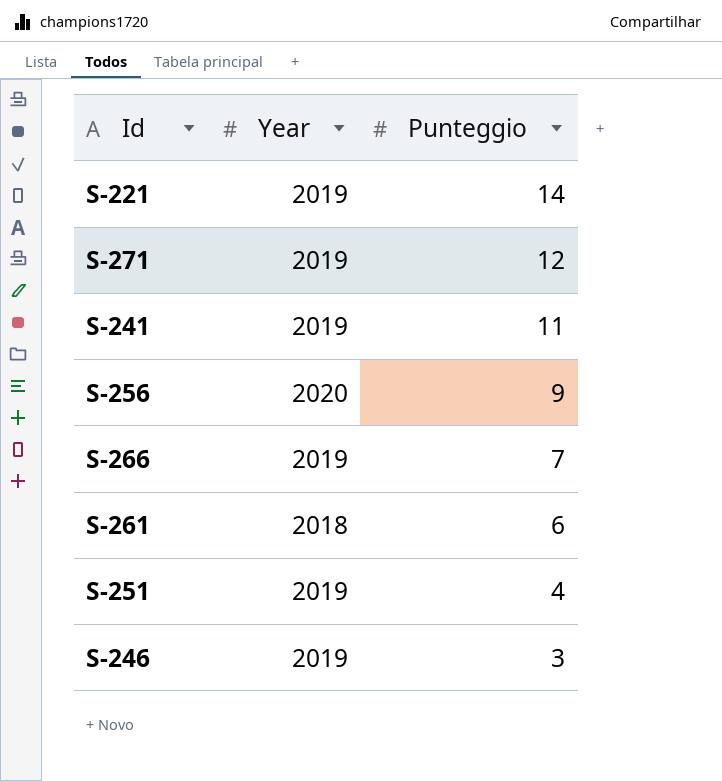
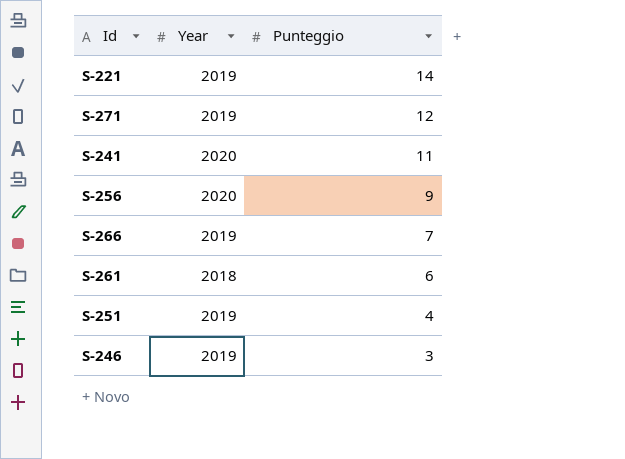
S-241 | Year: 2019 -> 2020

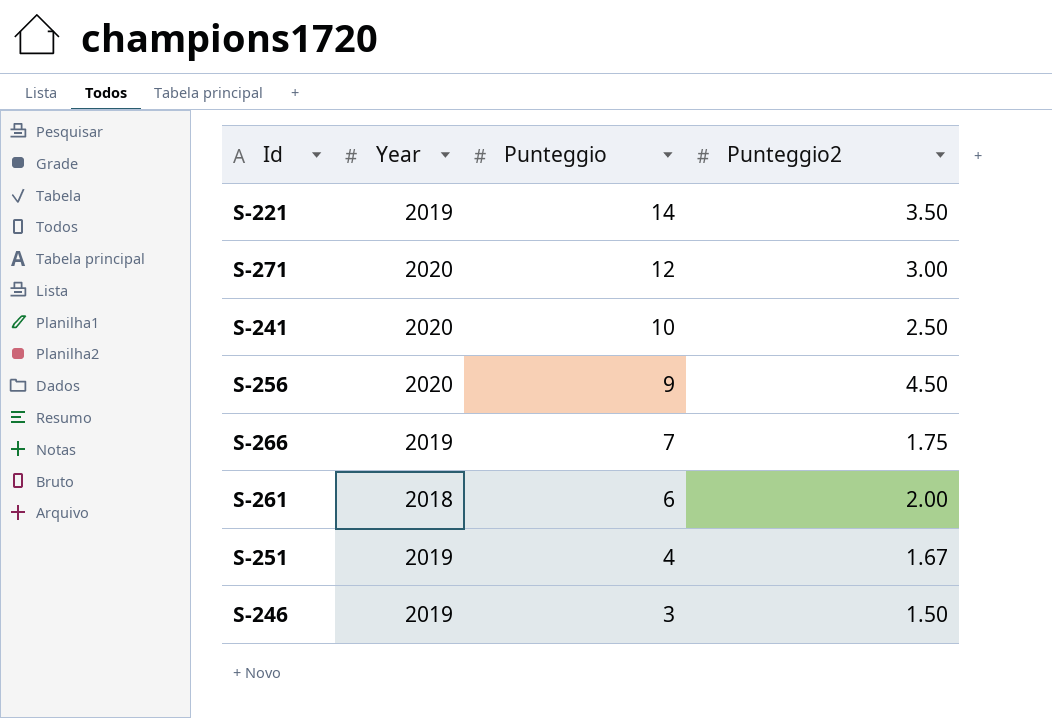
column Punteggio2 | position: none -> 4
S-271 | Year: 2019 -> 2020
S-241 | Punteggio: 11 -> 10

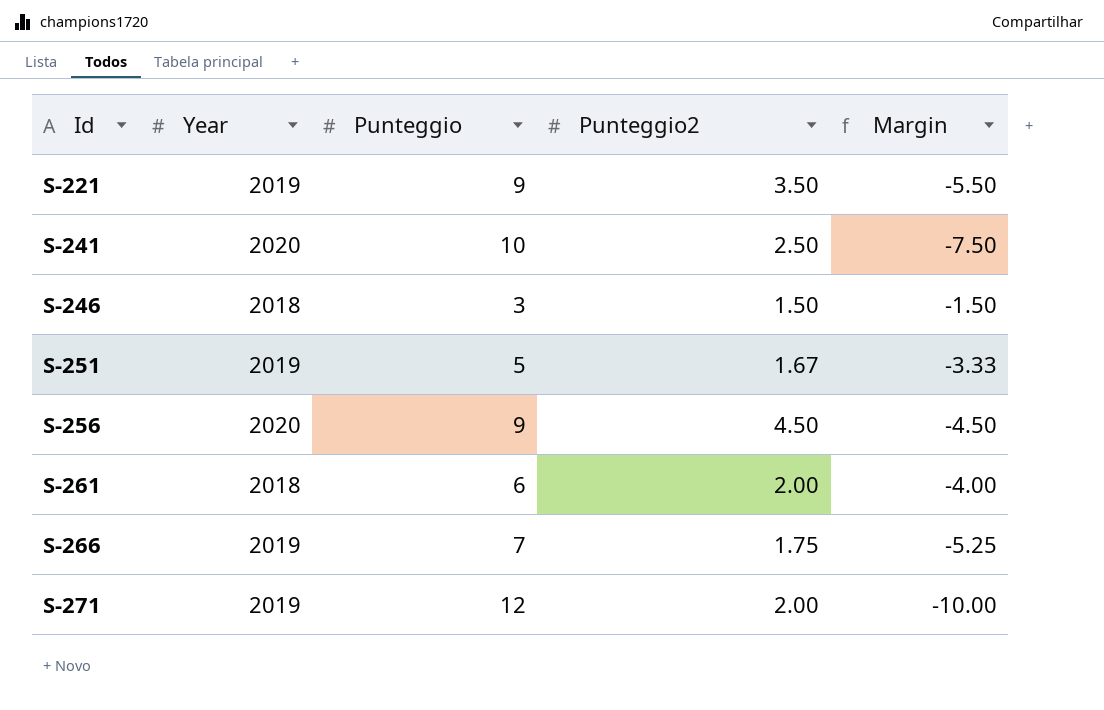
row order: Punteggio descending -> Id ascending
column Margin | formula: none -> [Punteggio2] - [Punteggio]
S-221 | Punteggio: 14 -> 9
S-246 | Year: 2019 -> 2018
S-251 | Punteggio: 4 -> 5
S-271 | Year: 2020 -> 2019
S-271 | Punteggio2: 3.00 -> 2.00

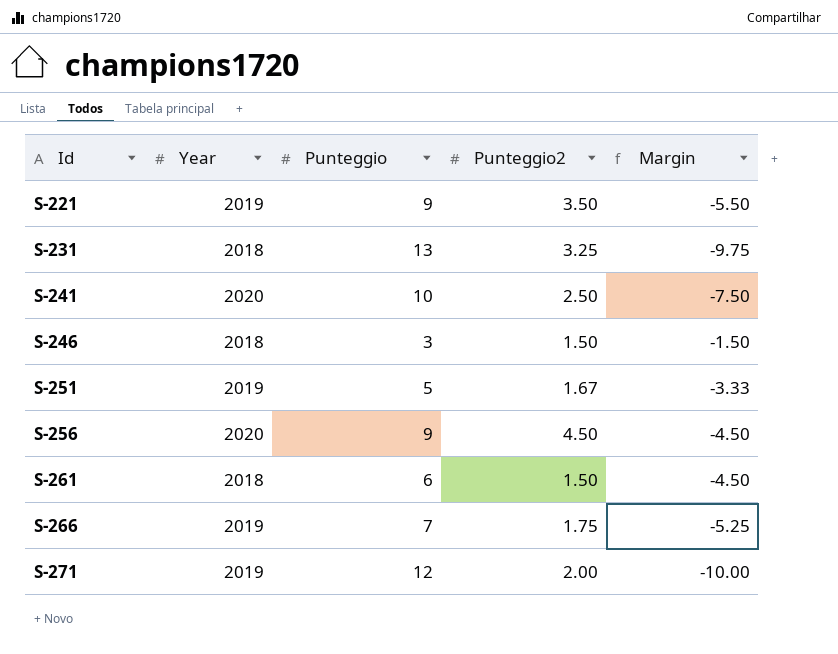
row S-231: none -> 2018 | 13 | 3.25 | -9.75
S-261 | Punteggio2: 2.00 -> 1.50
S-261 | Margin: -4.00 -> -4.50

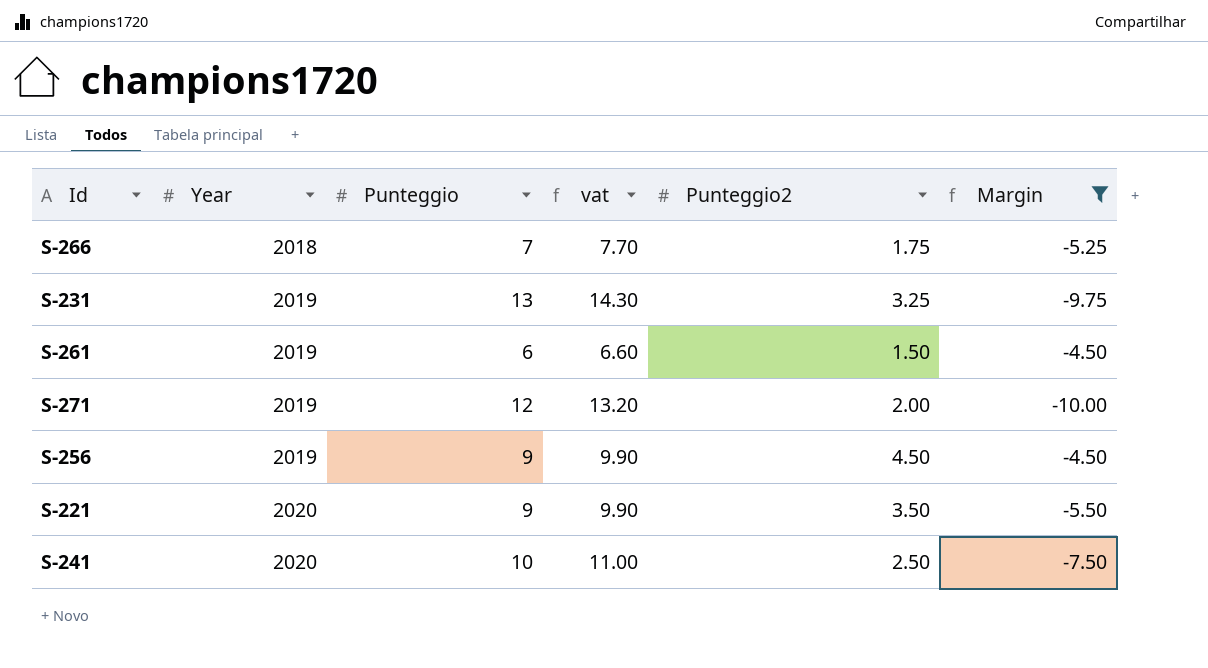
filter: none -> Margin <= -4.50
row order: Id ascending -> Year ascending
column vat | formula: none -> [Punteggio] * 1.1
S-266 | Year: 2019 -> 2018
S-231 | Year: 2018 -> 2019
S-261 | Year: 2018 -> 2019
S-256 | Year: 2020 -> 2019
S-221 | Year: 2019 -> 2020

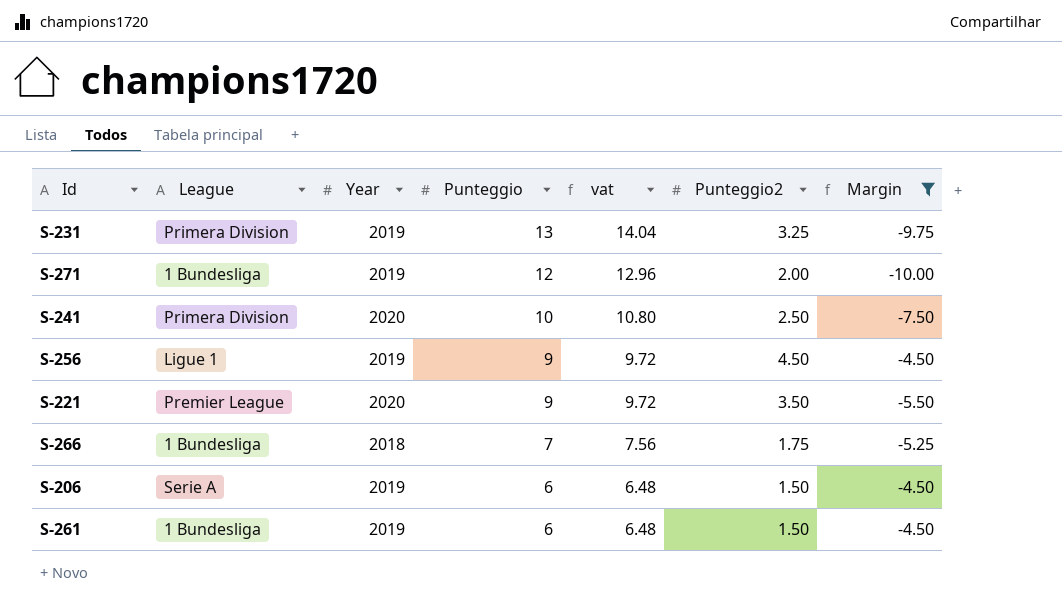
row order: Year ascending -> Punteggio descending
column League | position: none -> 2
column vat | formula: [Punteggio] * 1.1 -> [Punteggio] * 1.08
row S-206: none -> Serie A | 2019 | 6 | 6.48 | 1.50 | -4.50

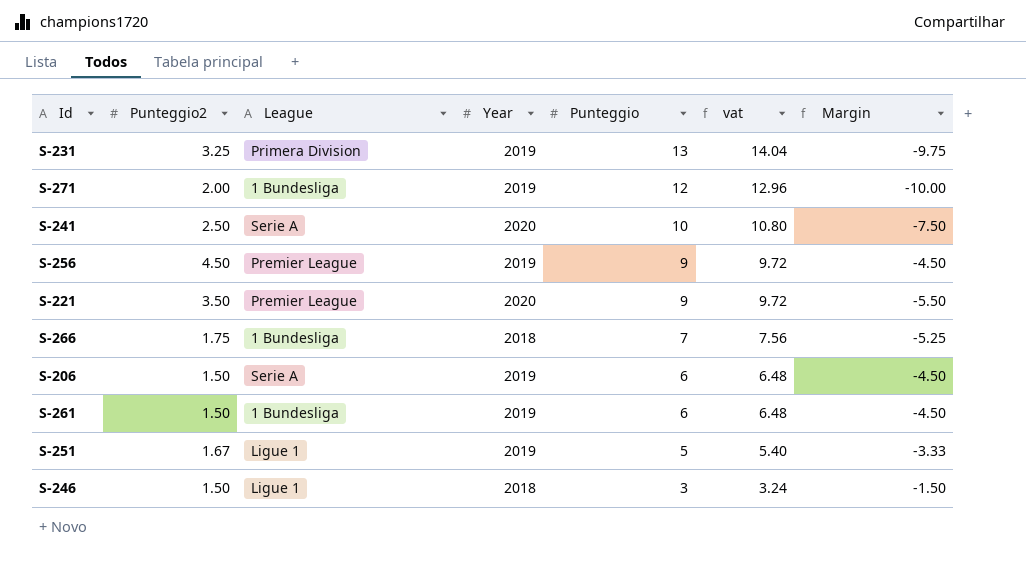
filter: Margin <= -4.50 -> none
column Punteggio2 | position: 6 -> 2
S-241 | League: Primera Division -> Serie A
S-256 | League: Ligue 1 -> Premier League

